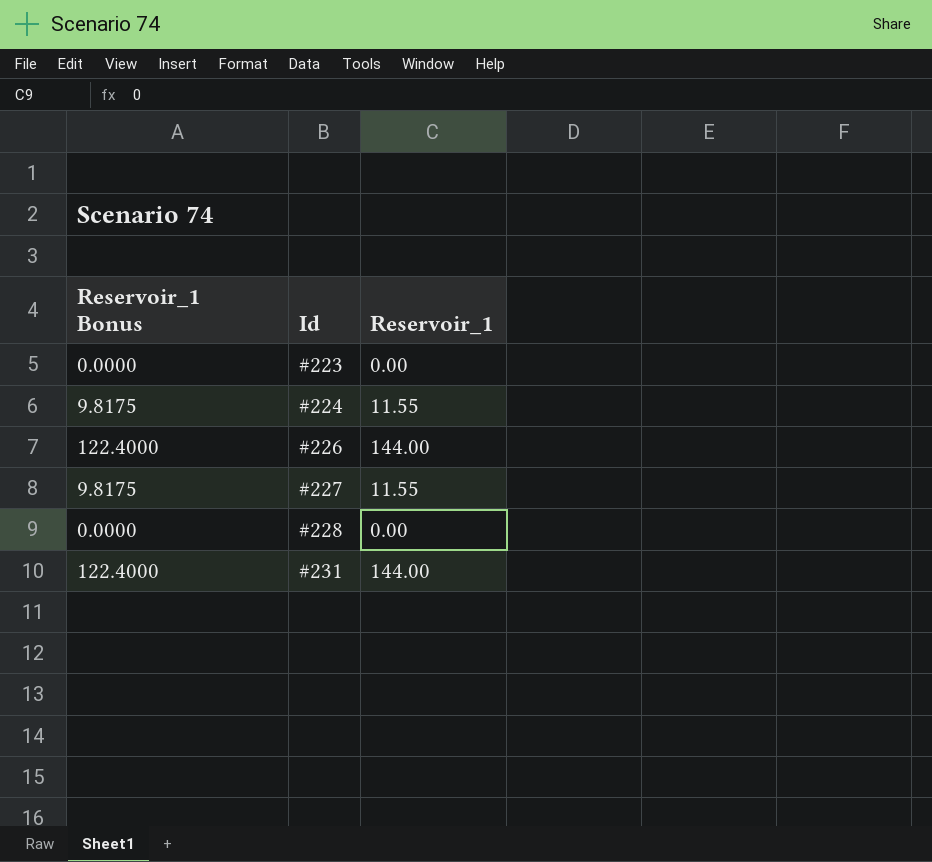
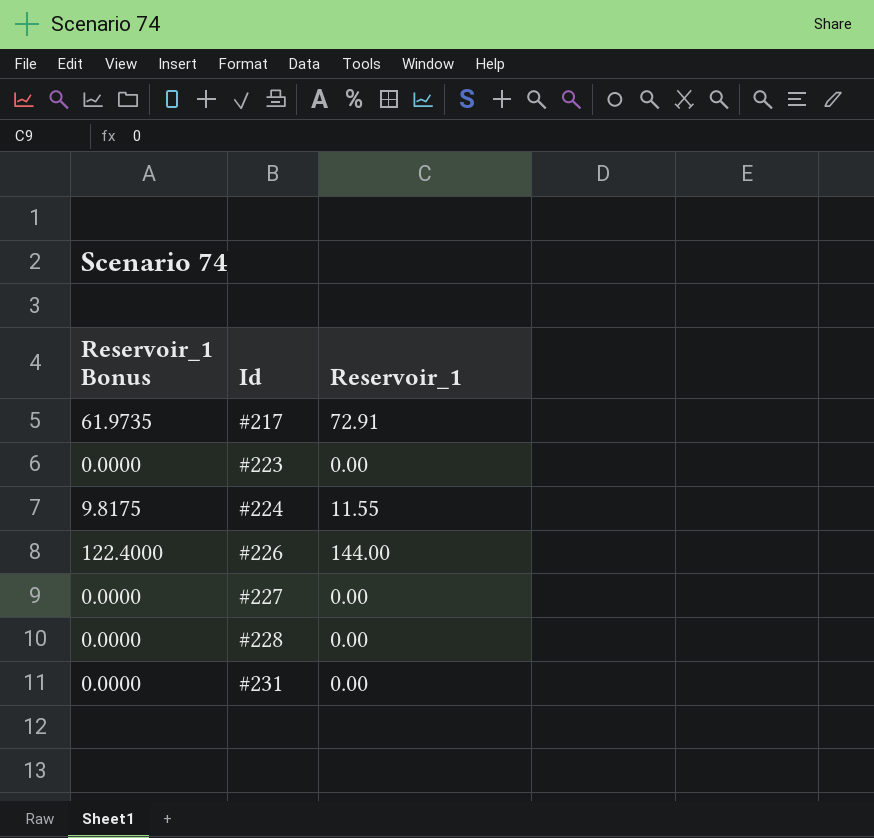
row #217: none -> 61.9735 | 72.91
#227 | Reservoir_1 Bonus: 9.8175 -> 0.0000
#227 | Reservoir_1: 11.55 -> 0.00
#231 | Reservoir_1 Bonus: 122.4000 -> 0.0000
#231 | Reservoir_1: 144.00 -> 0.00

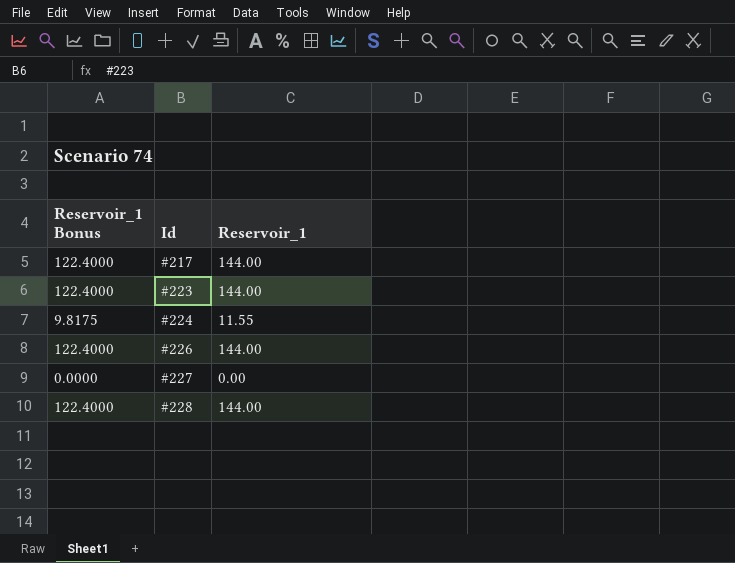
row #231: 0.0000 | 0.00 -> none
#217 | Reservoir_1 Bonus: 61.9735 -> 122.4000
#217 | Reservoir_1: 72.91 -> 144.00
#223 | Reservoir_1 Bonus: 0.0000 -> 122.4000
#223 | Reservoir_1: 0.00 -> 144.00
#228 | Reservoir_1 Bonus: 0.0000 -> 122.4000
#228 | Reservoir_1: 0.00 -> 144.00

